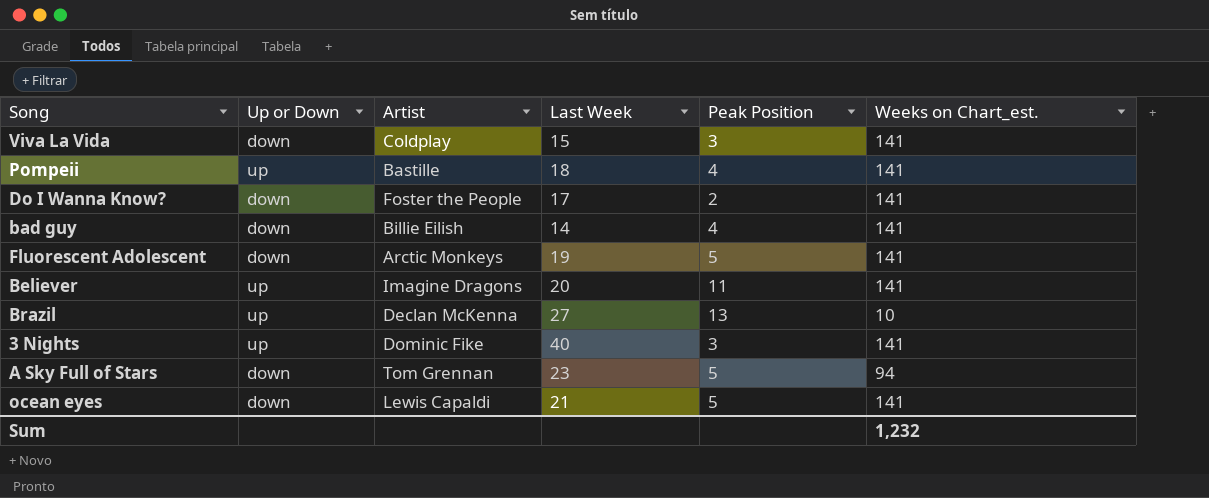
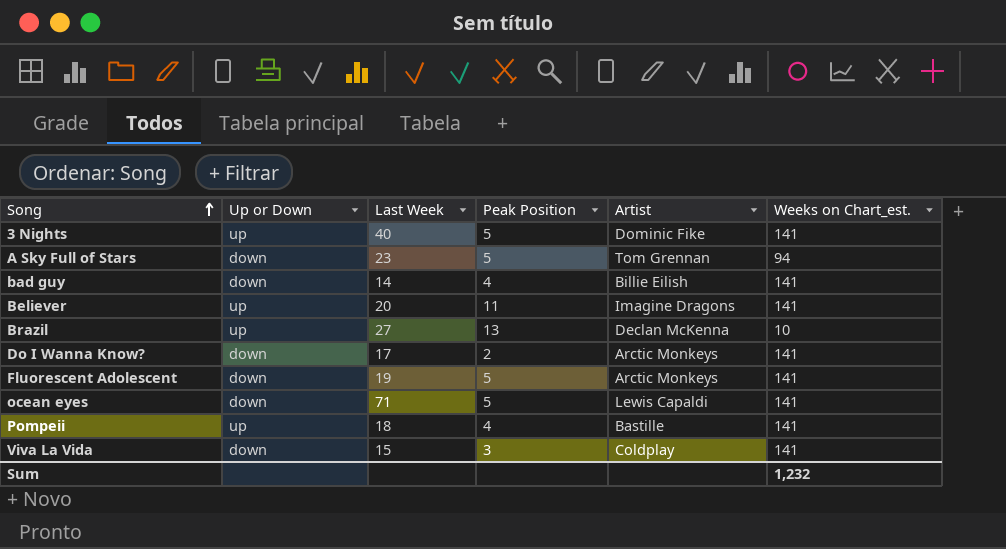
row order: none -> Song ascending
column Artist | position: 3 -> 5
3 Nights | Peak Position: 3 -> 5
Do I Wanna Know? | Artist: Foster the People -> Arctic Monkeys
ocean eyes | Last Week: 21 -> 71

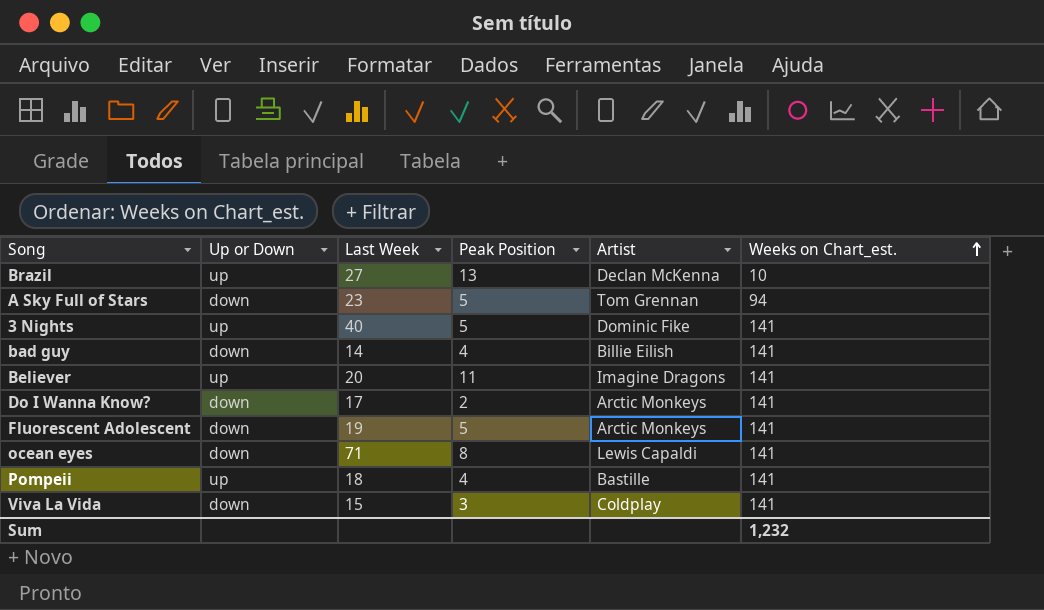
row order: Song ascending -> Weeks on Chart_est. ascending
ocean eyes | Peak Position: 5 -> 8

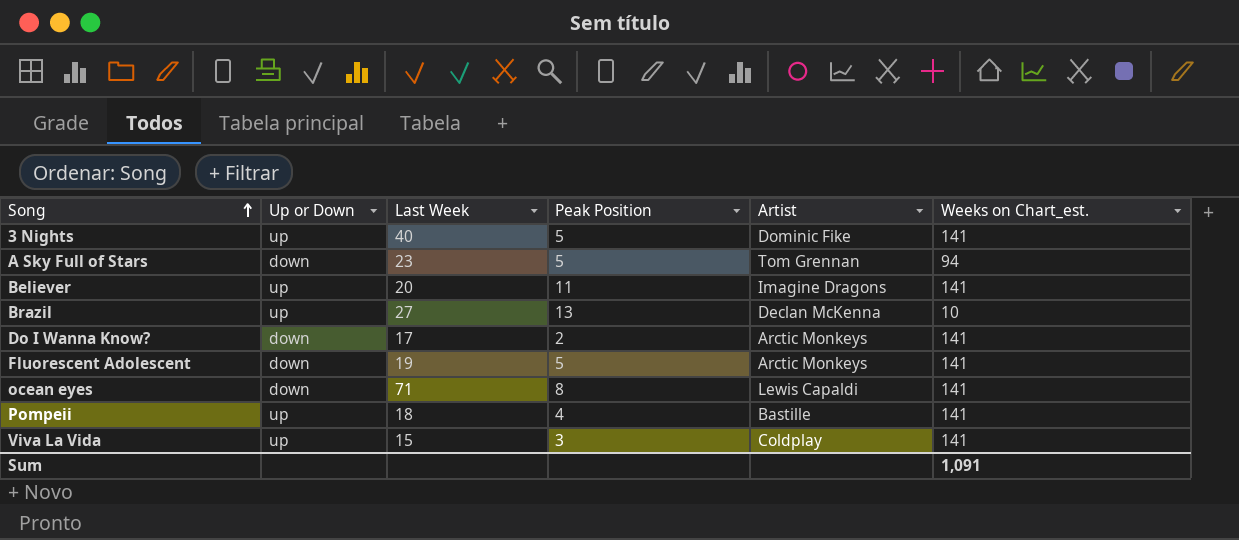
row order: Weeks on Chart_est. ascending -> Song ascending
row bad guy: down | 14 | 4 | Billie Eilish | 141 -> none
Viva La Vida | Up or Down: down -> up
Sum | Weeks on Chart_est.: 1,232 -> 1,091

